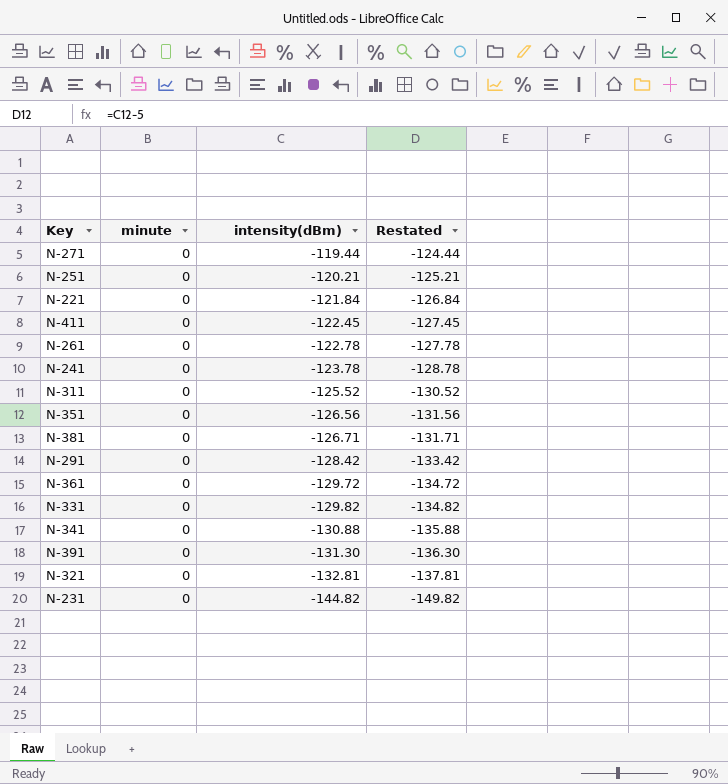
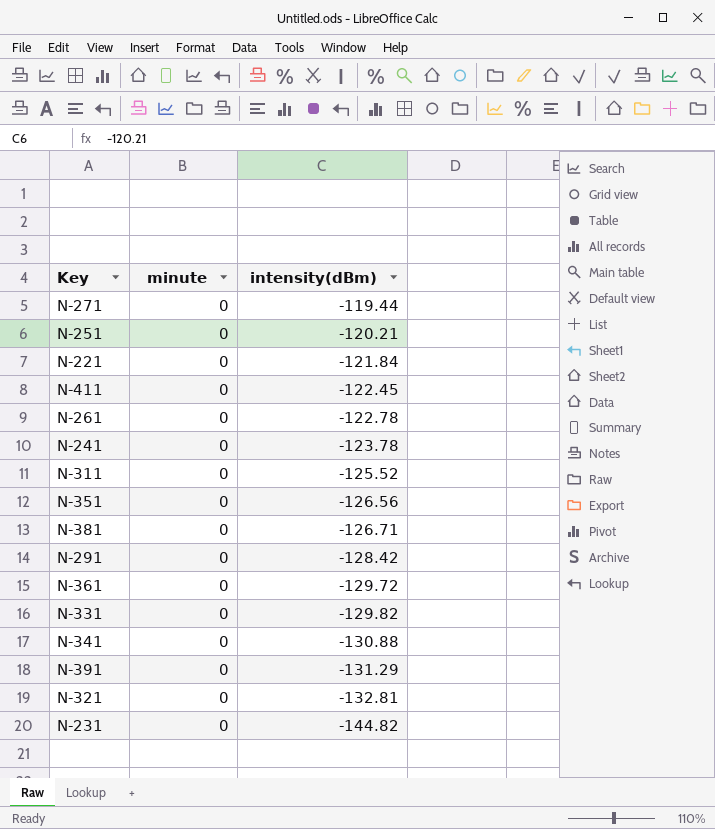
column Restated | formula: [intensity(dBm)] - 5 -> none
N-391 | intensity(dBm): -131.30 -> -131.29

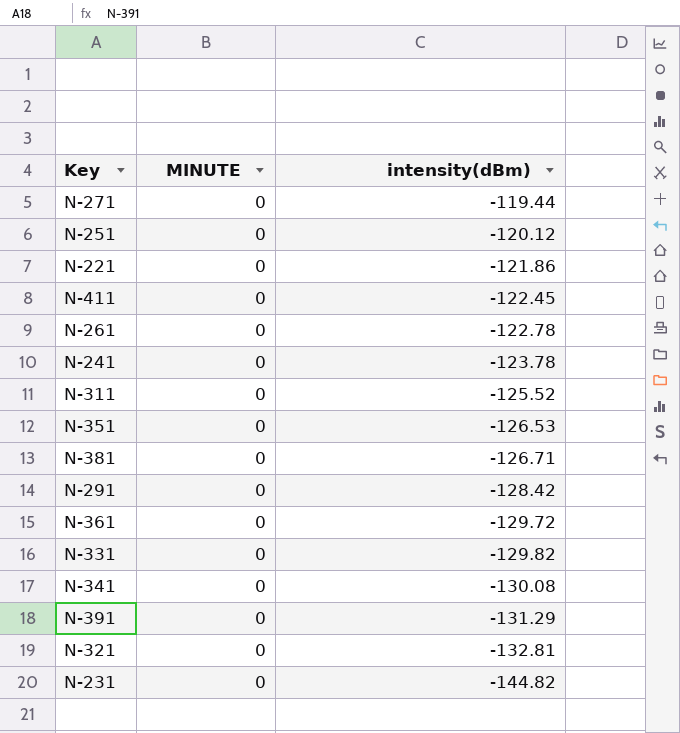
column name: minute -> MINUTE
N-251 | intensity(dBm): -120.21 -> -120.12
N-221 | intensity(dBm): -121.84 -> -121.86
N-351 | intensity(dBm): -126.56 -> -126.53
N-341 | intensity(dBm): -130.88 -> -130.08

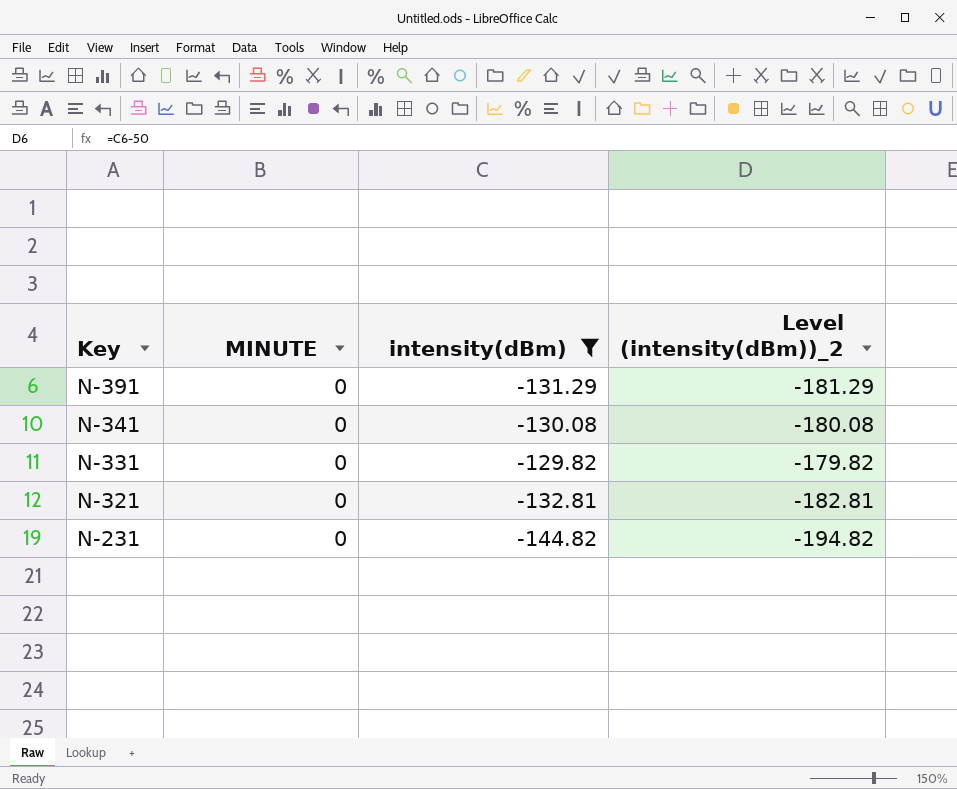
filter: none -> intensity(dBm) <= -129.82
row order: intensity(dBm) descending -> Key descending
column Level (intensity(dBm))_2 | formula: none -> [intensity(dBm)] - 50

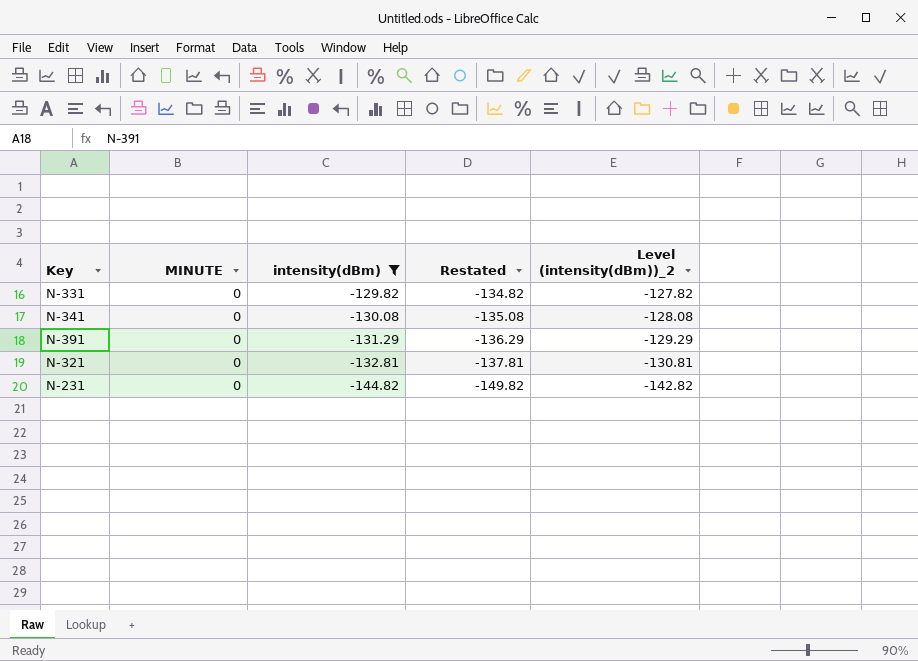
row order: Key descending -> intensity(dBm) descending
column Restated | formula: none -> [intensity(dBm)] - 5
column Level (intensity(dBm))_2 | formula: [intensity(dBm)] - 50 -> [intensity(dBm)] + 2

